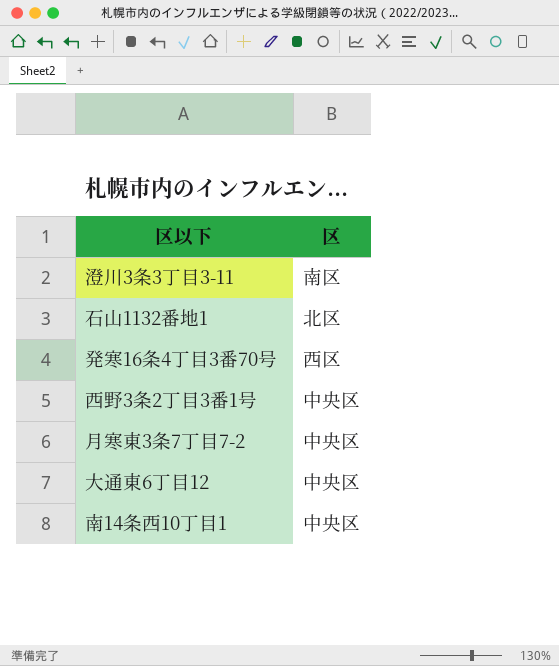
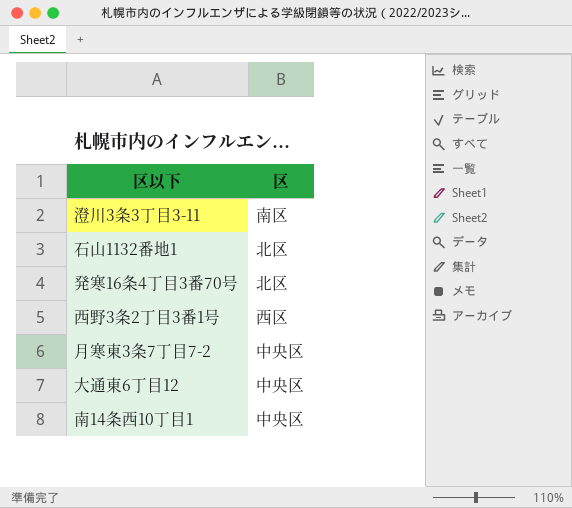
発寒16条4丁目3番70号 | 区: 西区 -> 北区
西野3条2丁目3番1号 | 区: 中央区 -> 西区

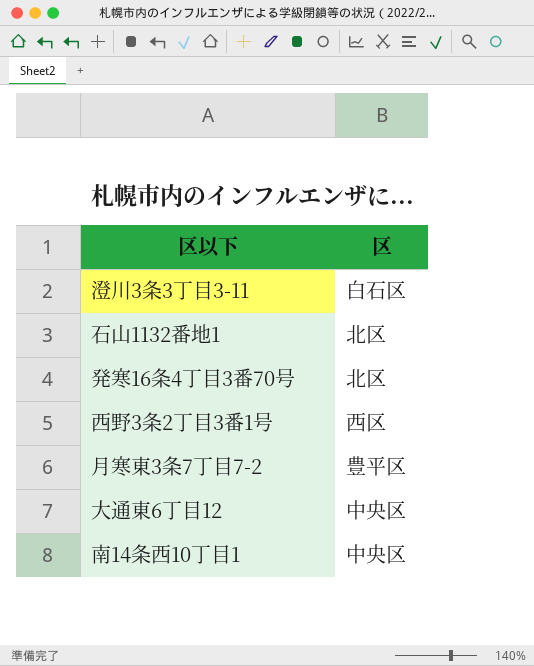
澄川3条3丁目3-11 | 区: 南区 -> 白石区
月寒東3条7丁目7-2 | 区: 中央区 -> 豊平区

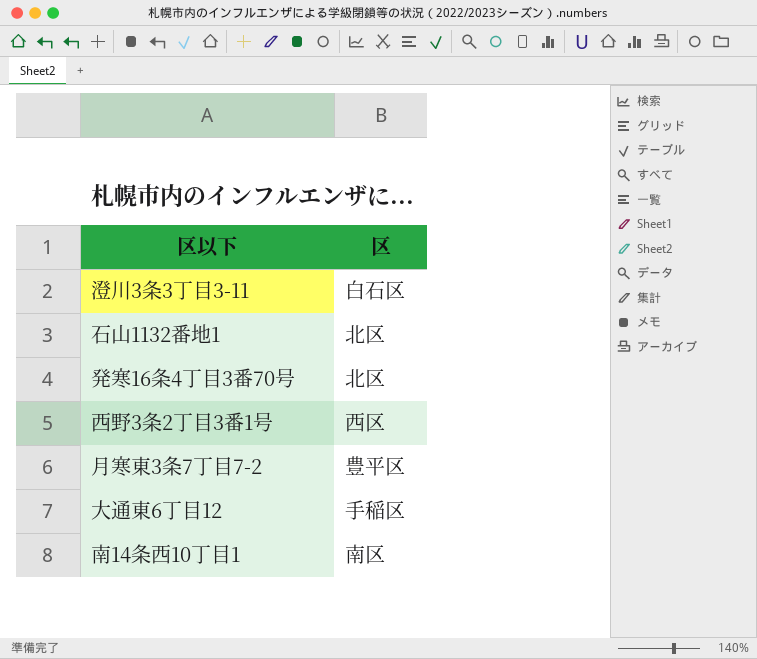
大通東6丁目12 | 区: 中央区 -> 手稲区
南14条西10丁目1 | 区: 中央区 -> 南区

